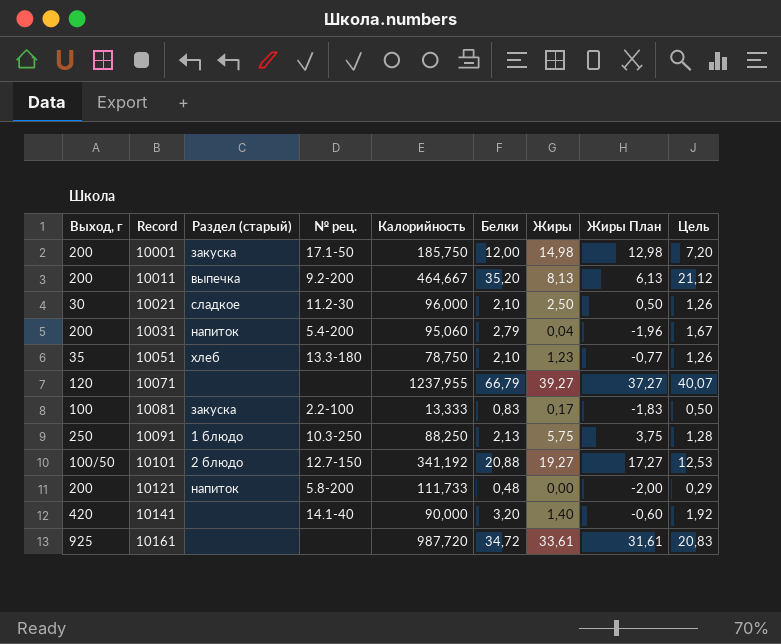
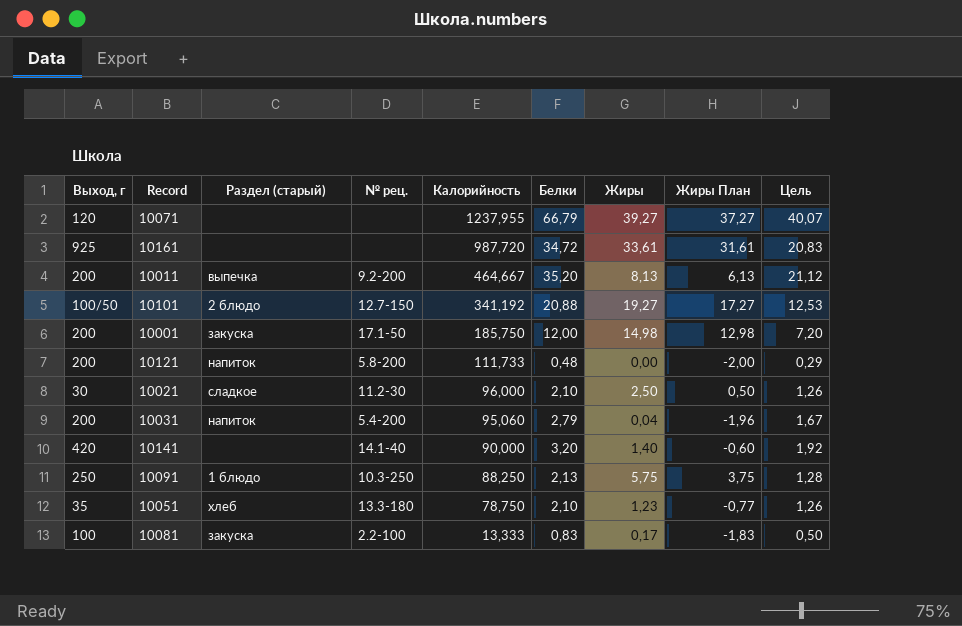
row order: Record ascending -> Калорийность descending

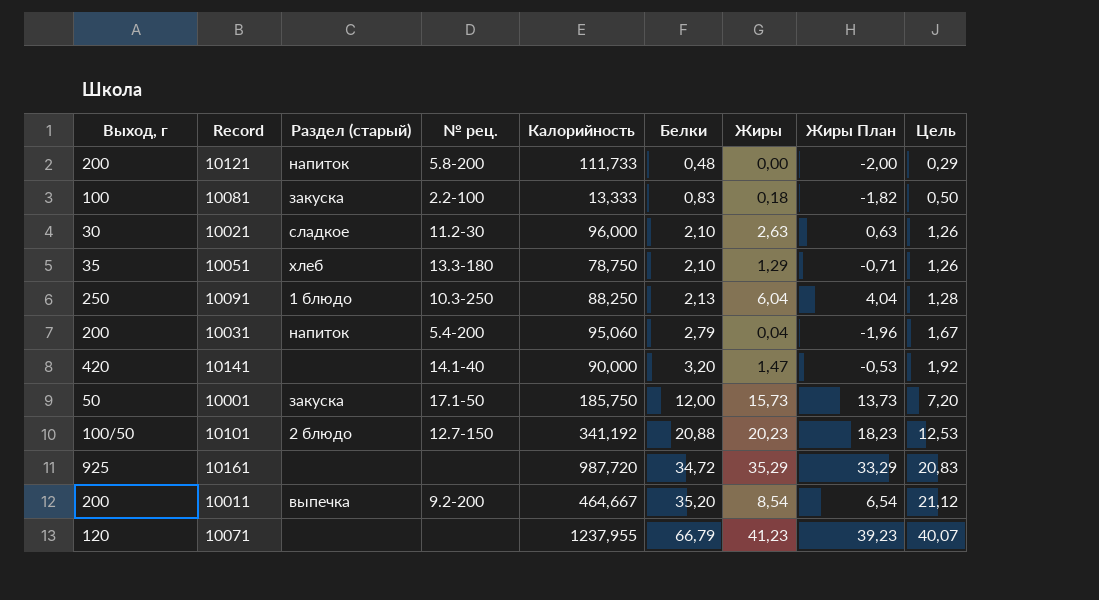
row order: Калорийность descending -> Белки ascending
10081 | Жиры: 0,17 -> 0,18
10081 | Жиры План: -1,83 -> -1,82
10021 | Жиры: 2,50 -> 2,63
10021 | Жиры План: 0,50 -> 0,63
10051 | Жиры: 1,23 -> 1,29
10051 | Жиры План: -0,77 -> -0,71
10091 | Жиры: 5,75 -> 6,04
10091 | Жиры План: 3,75 -> 4,04
10141 | Жиры: 1,40 -> 1,47
10141 | Жиры План: -0,60 -> -0,53
10001 | Выход, г: 200 -> 50
10001 | Жиры: 14,98 -> 15,73
10001 | Жиры План: 12,98 -> 13,73
10101 | Жиры: 19,27 -> 20,23
10101 | Жиры План: 17,27 -> 18,23
10161 | Жиры: 33,61 -> 35,29
10161 | Жиры План: 31,61 -> 33,29
10011 | Жиры: 8,13 -> 8,54
10011 | Жиры План: 6,13 -> 6,54
10071 | Жиры: 39,27 -> 41,23
10071 | Жиры План: 37,27 -> 39,23

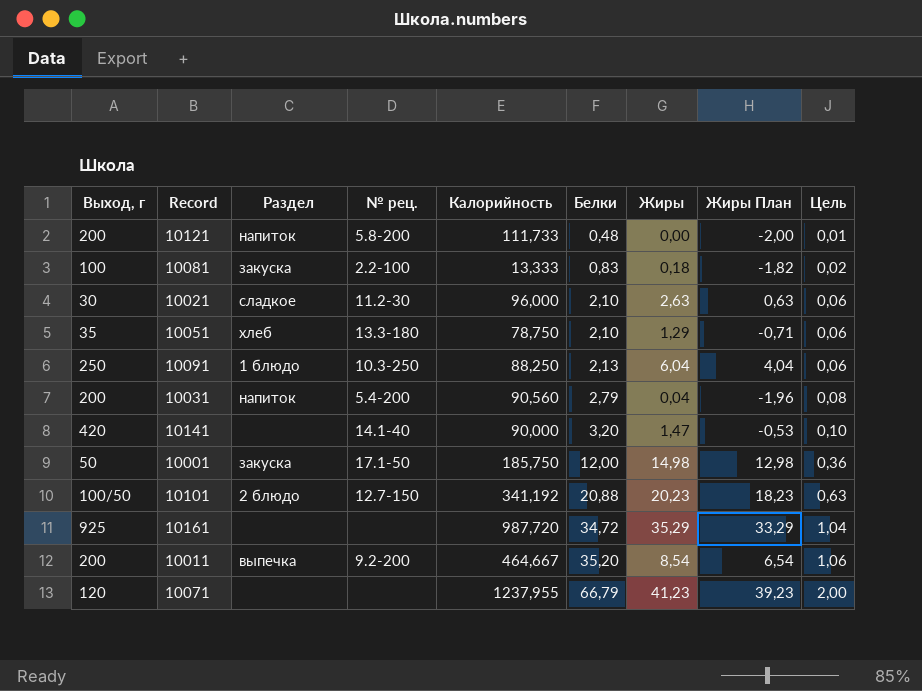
column name: Раздел (старый) -> Раздел
column Цель | formula: [Белки] * 0,6 -> [Белки] * 0,03
10031 | Калорийность: 95,060 -> 90,560
10001 | Жиры: 15,73 -> 14,98
10001 | Жиры План: 13,73 -> 12,98

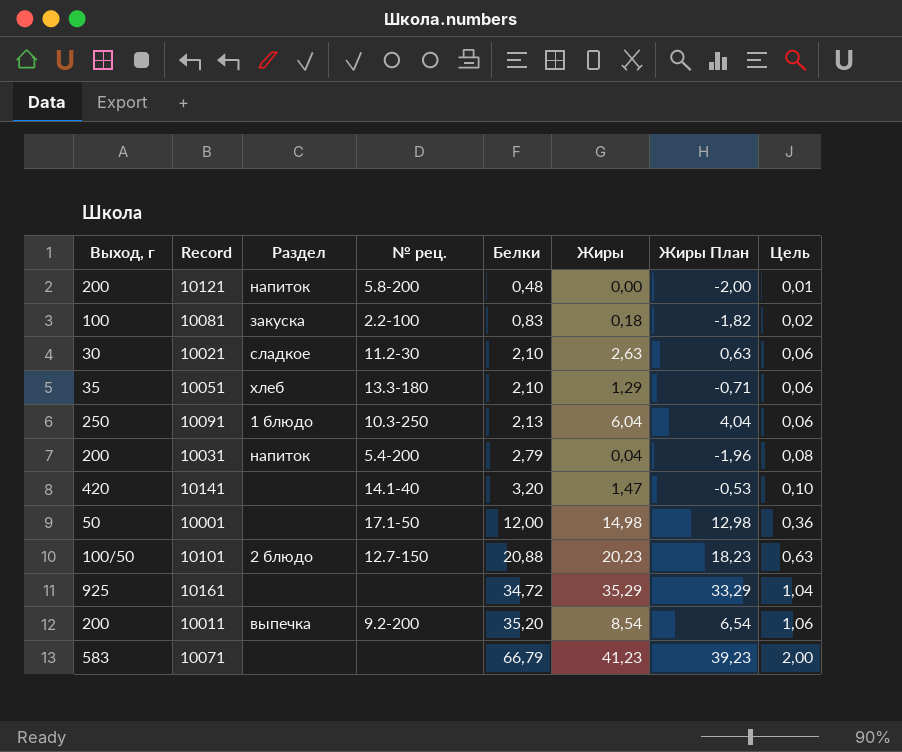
column Калорийность | position: 5 -> none
10001 | Раздел: закуска -> none
10071 | Выход, г: 120 -> 583

